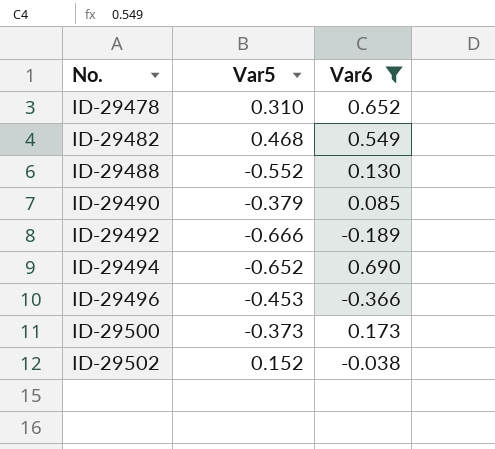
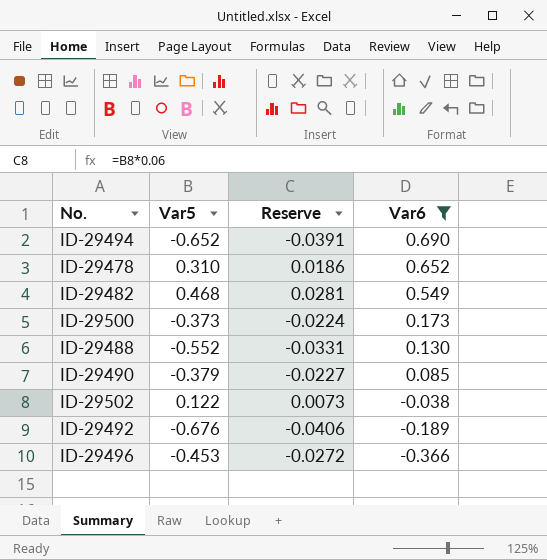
row order: No. ascending -> Var6 descending
column Reserve | formula: none -> [Var5] * 0.06
ID-29502 | Var5: 0.152 -> 0.122
ID-29492 | Var5: -0.666 -> -0.676

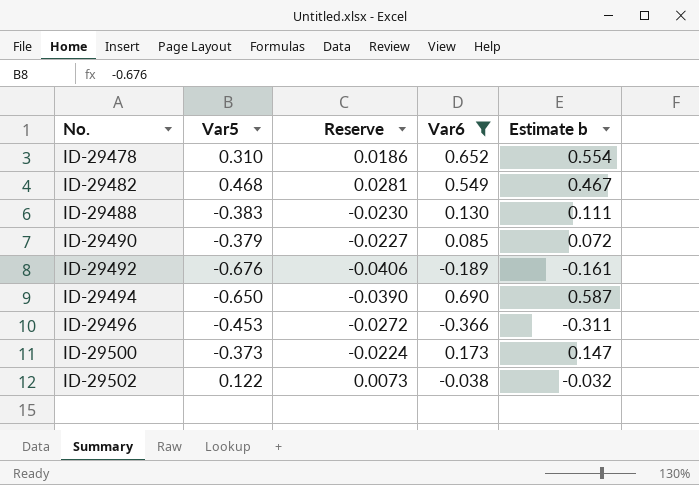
row order: Var6 descending -> No. ascending
column Estimate b | formula: none -> [Var6] * 0.85
ID-29488 | Var5: -0.552 -> -0.383
ID-29488 | Reserve: -0.0331 -> -0.0230
ID-29494 | Var5: -0.652 -> -0.650
ID-29494 | Reserve: -0.0391 -> -0.0390

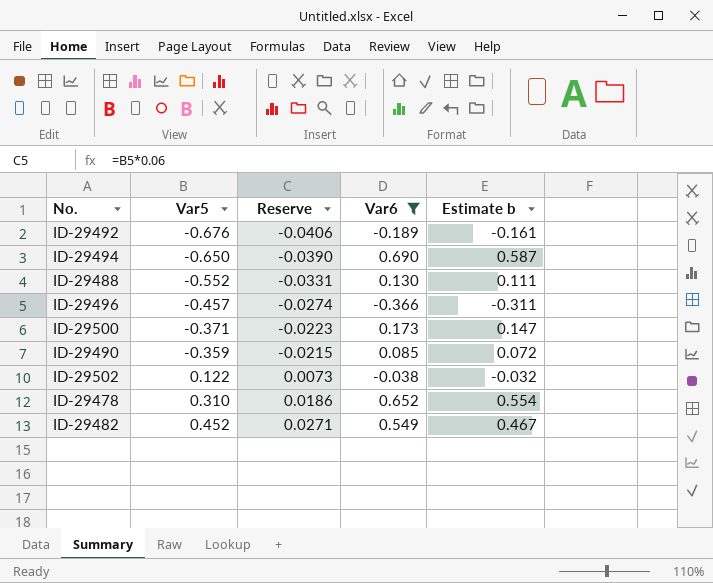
row order: No. ascending -> Var5 ascending
ID-29488 | Var5: -0.383 -> -0.552
ID-29488 | Reserve: -0.0230 -> -0.0331
ID-29496 | Var5: -0.453 -> -0.457
ID-29496 | Reserve: -0.0272 -> -0.0274
ID-29500 | Var5: -0.373 -> -0.371
ID-29500 | Reserve: -0.0224 -> -0.0223
ID-29490 | Var5: -0.379 -> -0.359
ID-29490 | Reserve: -0.0227 -> -0.0215
ID-29482 | Var5: 0.468 -> 0.452
ID-29482 | Reserve: 0.0281 -> 0.0271

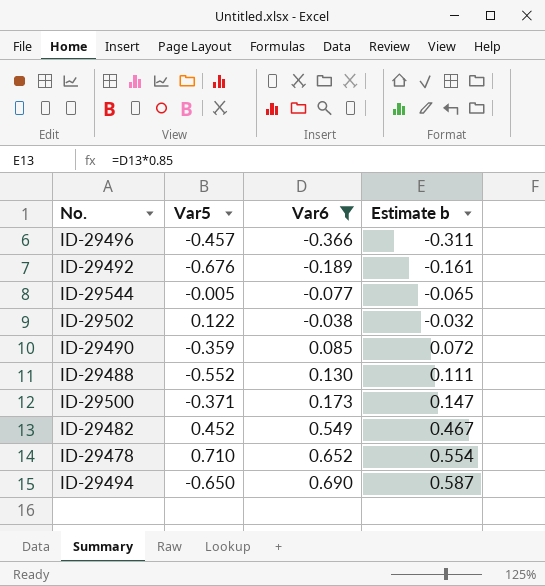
row order: Var5 ascending -> Var6 ascending
column Reserve | formula: [Var5] * 0.06 -> none
row ID-29544: none -> -0.005 | -0.077 | -0.065
ID-29478 | Var5: 0.310 -> 0.710

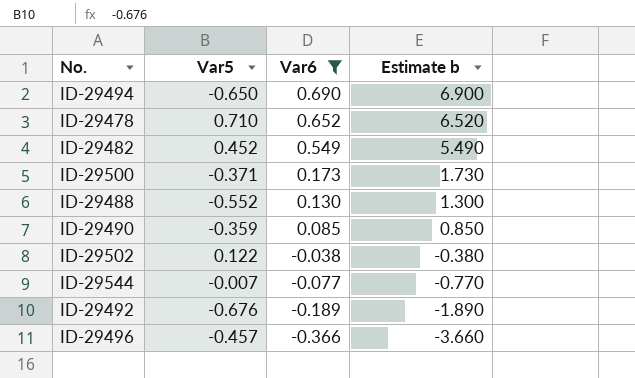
row order: Var6 ascending -> Var6 descending
column Estimate b | formula: [Var6] * 0.85 -> [Var6] * 10
ID-29544 | Var5: -0.005 -> -0.007

